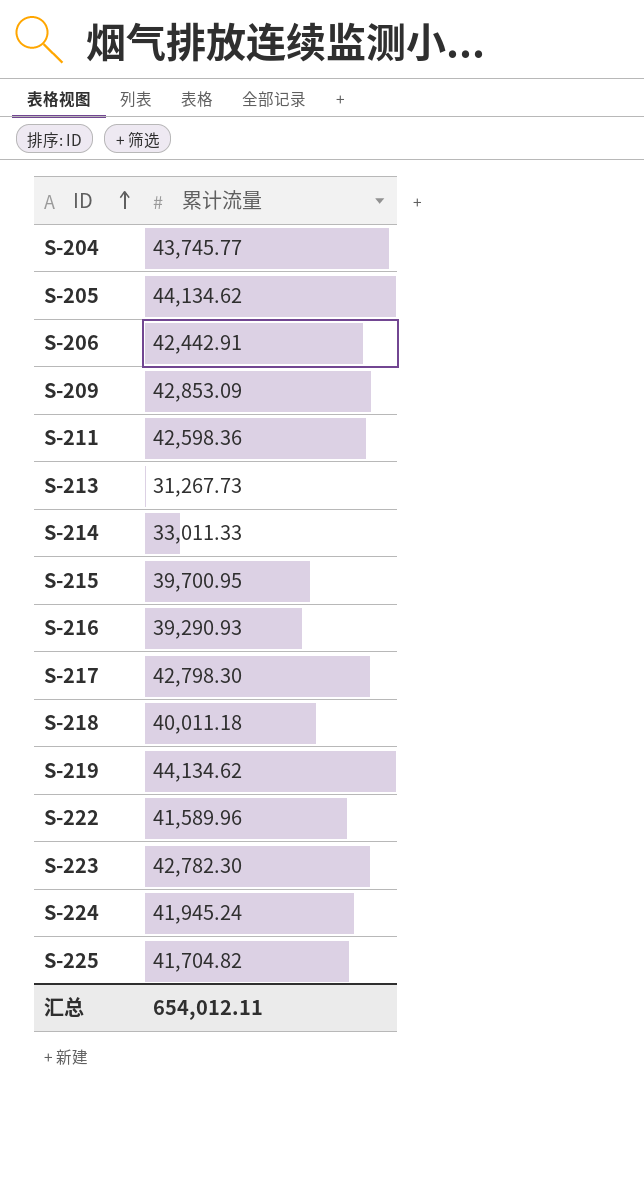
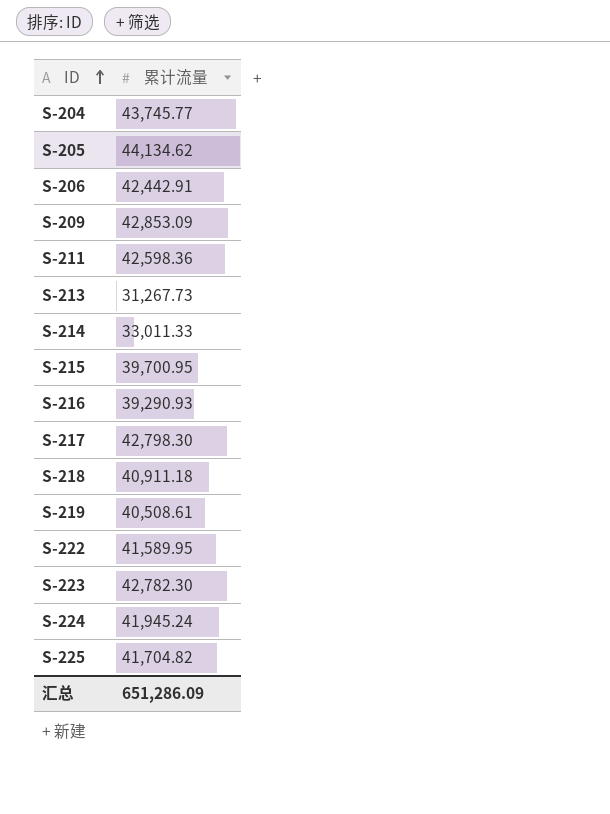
S-218 | 累计流量: 40,011.18 -> 40,911.18
S-219 | 累计流量: 44,134.62 -> 40,508.61
S-222 | 累计流量: 41,589.96 -> 41,589.95
汇总 | 累计流量: 654,012.11 -> 651,286.09

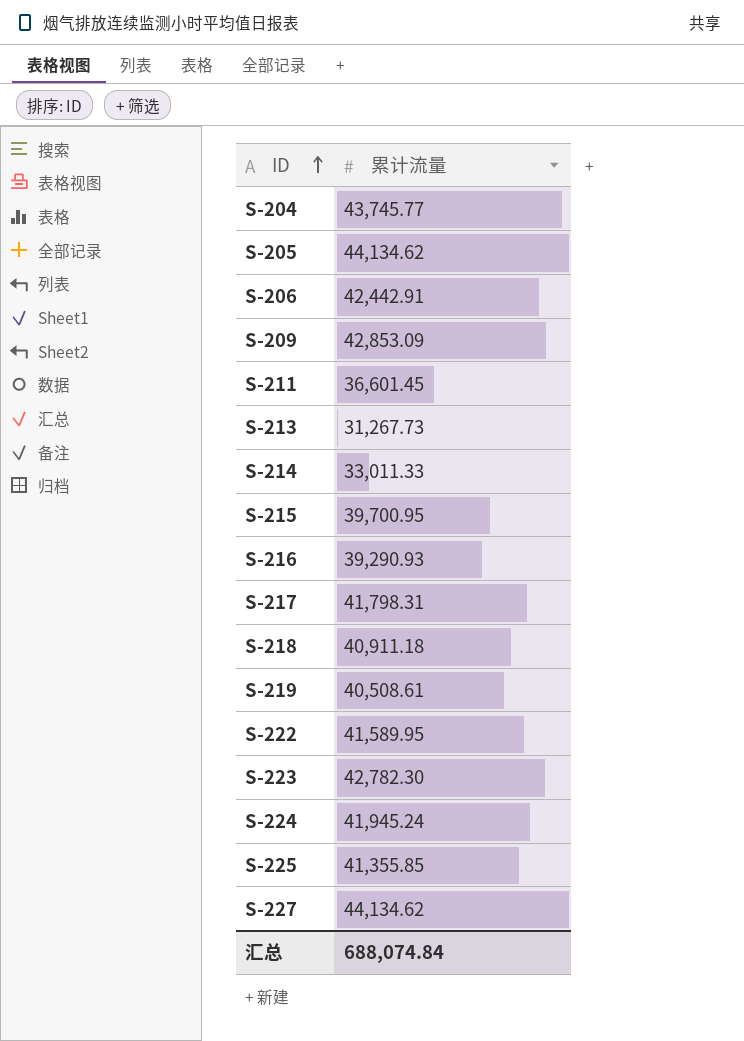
S-211 | 累计流量: 42,598.36 -> 36,601.45
S-217 | 累计流量: 42,798.30 -> 41,798.31
S-225 | 累计流量: 41,704.82 -> 41,355.85
row S-227: none -> 44,134.62
汇总 | 累计流量: 651,286.09 -> 688,074.84

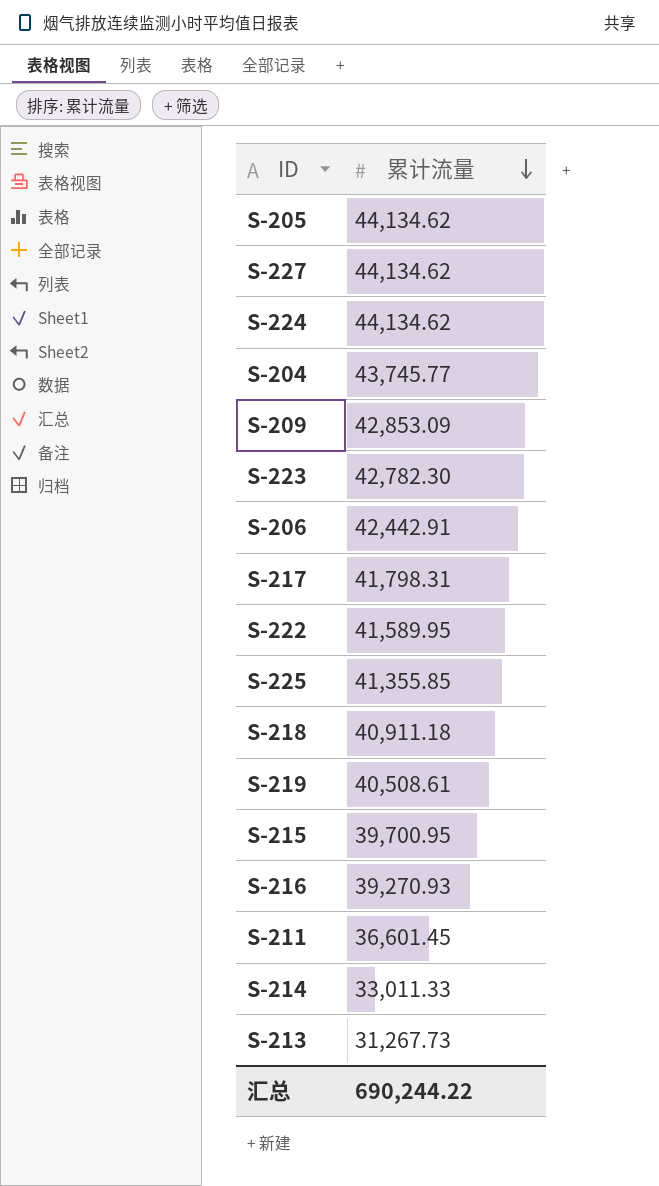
row order: ID ascending -> 累计流量 descending
S-224 | 累计流量: 41,945.24 -> 44,134.62
S-216 | 累计流量: 39,290.93 -> 39,270.93
汇总 | 累计流量: 688,074.84 -> 690,244.22

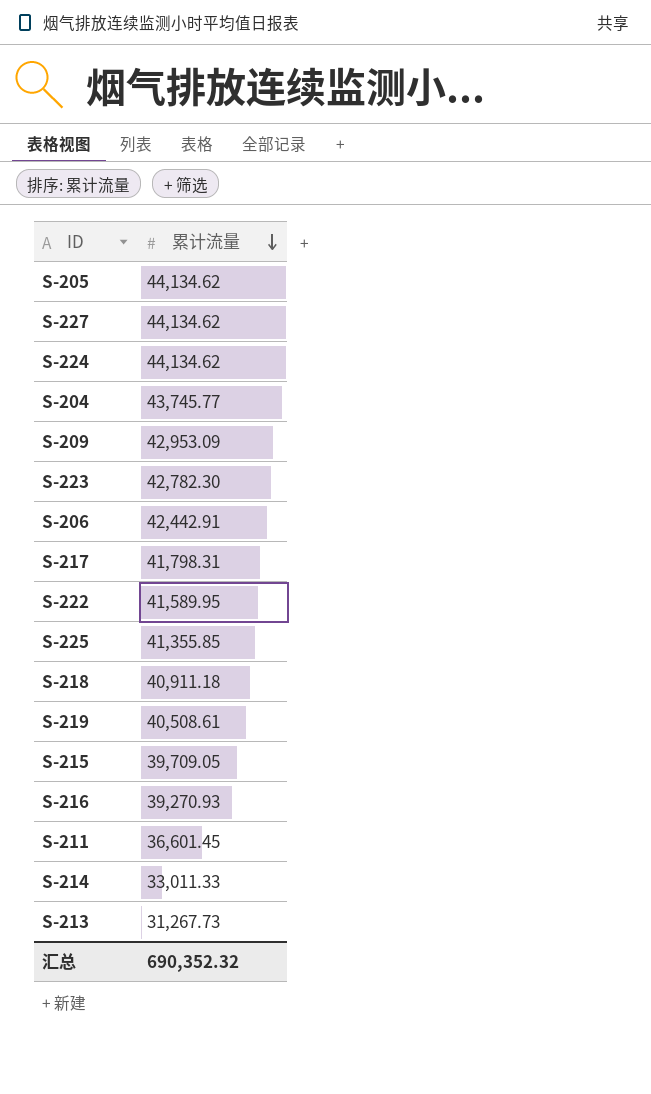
S-209 | 累计流量: 42,853.09 -> 42,953.09
S-215 | 累计流量: 39,700.95 -> 39,709.05
汇总 | 累计流量: 690,244.22 -> 690,352.32

